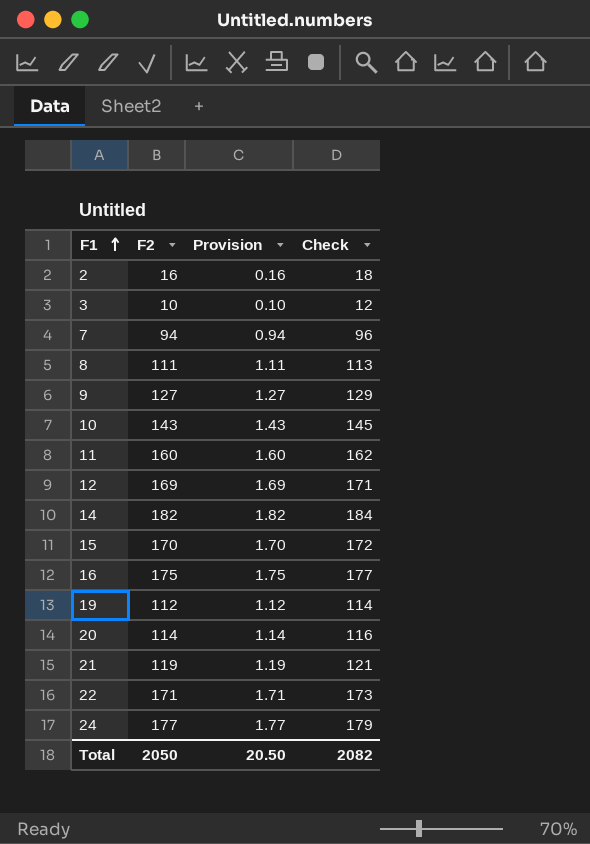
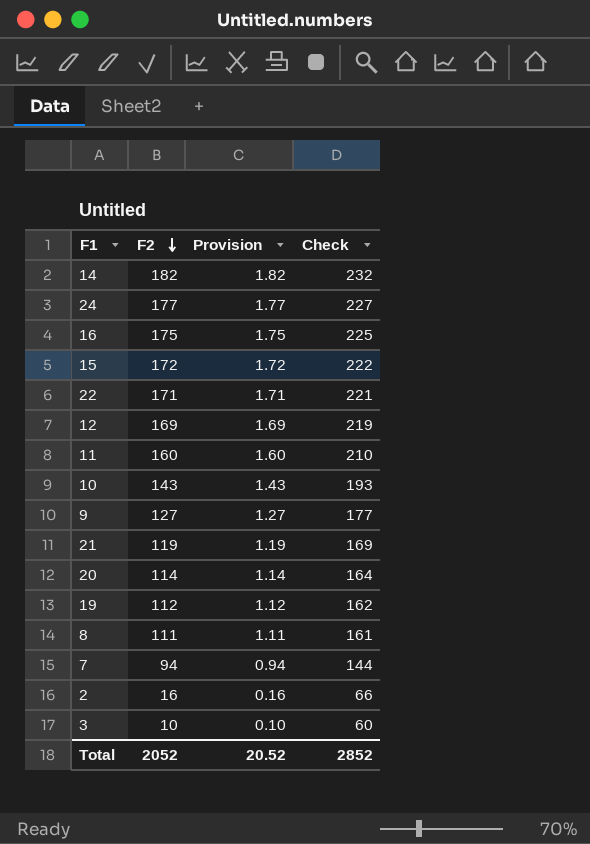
row order: F1 ascending -> F2 descending
column Check | formula: [F2] + 2 -> [F2] + 50
15 | F2: 170 -> 172
15 | Provision: 1.70 -> 1.72
Total | F2: 2050 -> 2052
Total | Provision: 20.50 -> 20.52
Total | Check: 2082 -> 2852

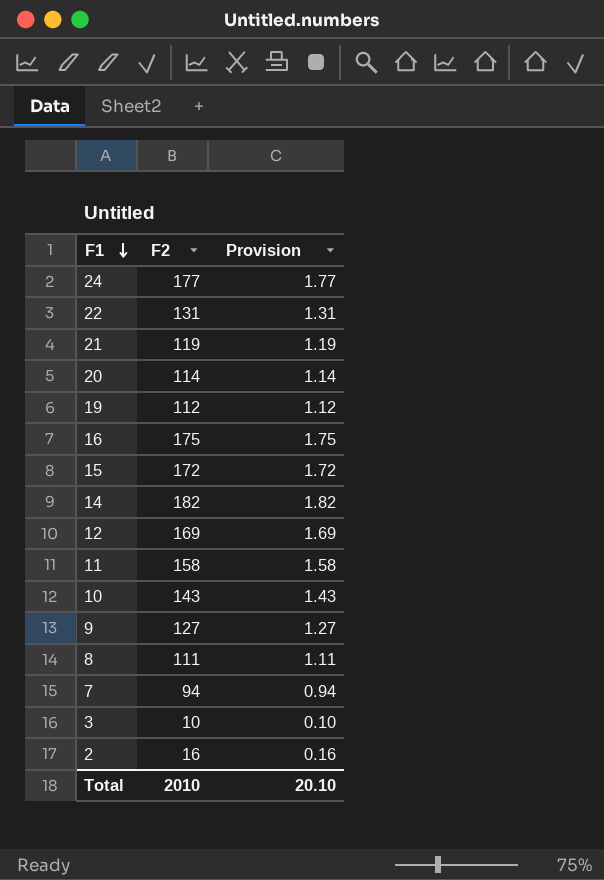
row order: F2 descending -> F1 descending
column Check | formula: [F2] + 50 -> none
22 | F2: 171 -> 131
22 | Provision: 1.71 -> 1.31
11 | F2: 160 -> 158
11 | Provision: 1.60 -> 1.58
Total | F2: 2052 -> 2010
Total | Provision: 20.52 -> 20.10

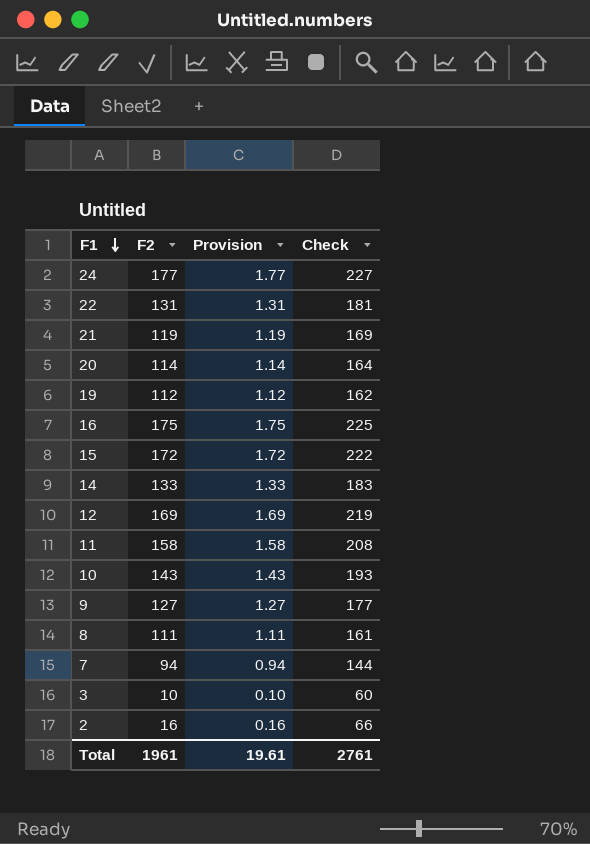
column Check | formula: none -> [F2] + 50
14 | F2: 182 -> 133
14 | Provision: 1.82 -> 1.33
Total | F2: 2010 -> 1961
Total | Provision: 20.10 -> 19.61

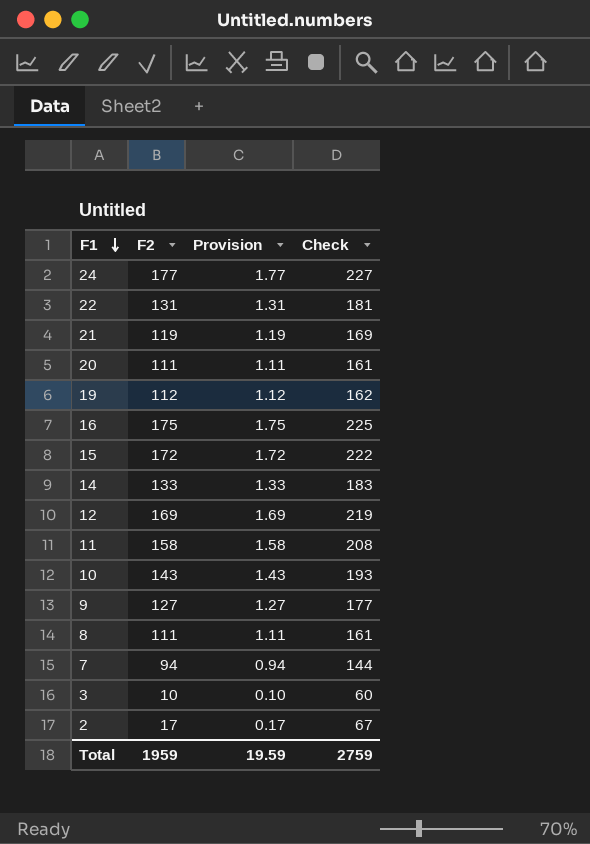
20 | F2: 114 -> 111
20 | Provision: 1.14 -> 1.11
20 | Check: 164 -> 161
2 | F2: 16 -> 17
2 | Provision: 0.16 -> 0.17
2 | Check: 66 -> 67
Total | F2: 1961 -> 1959
Total | Provision: 19.61 -> 19.59
Total | Check: 2761 -> 2759

